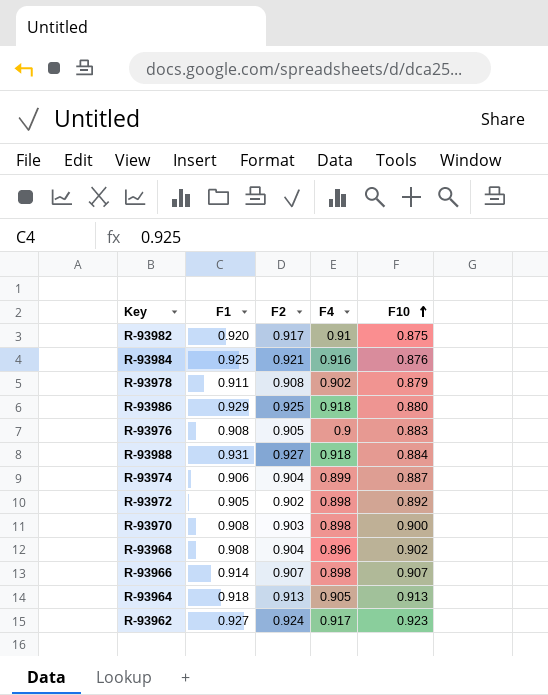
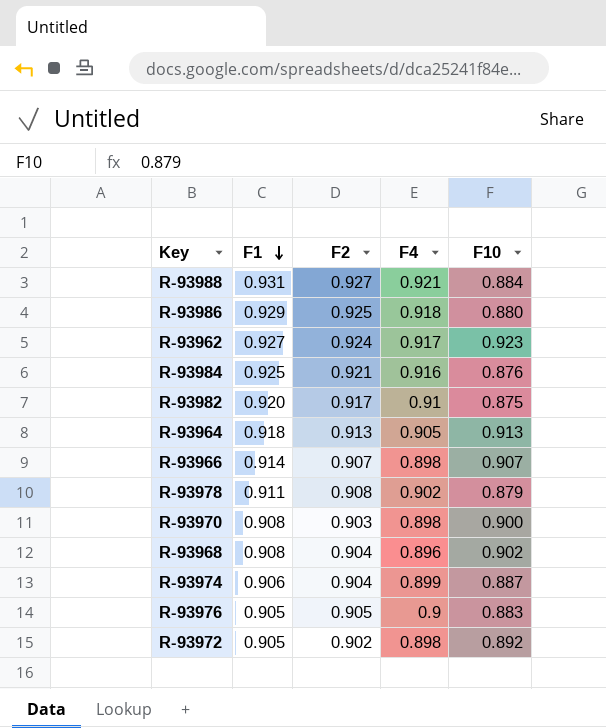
row order: F10 ascending -> F1 descending
R-93988 | F4: 0.918 -> 0.921
R-93976 | F1: 0.908 -> 0.905

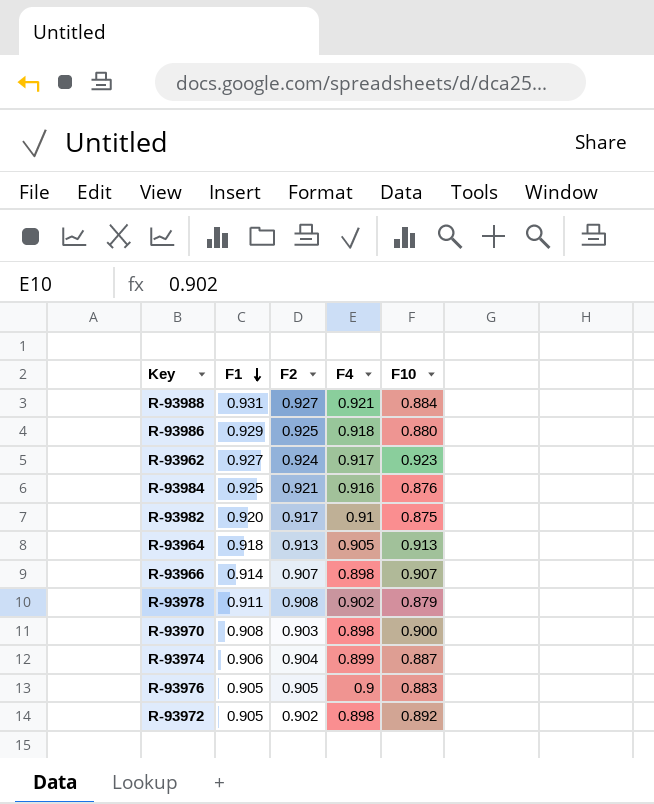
row R-93968: 0.908 | 0.904 | 0.896 | 0.902 -> none

